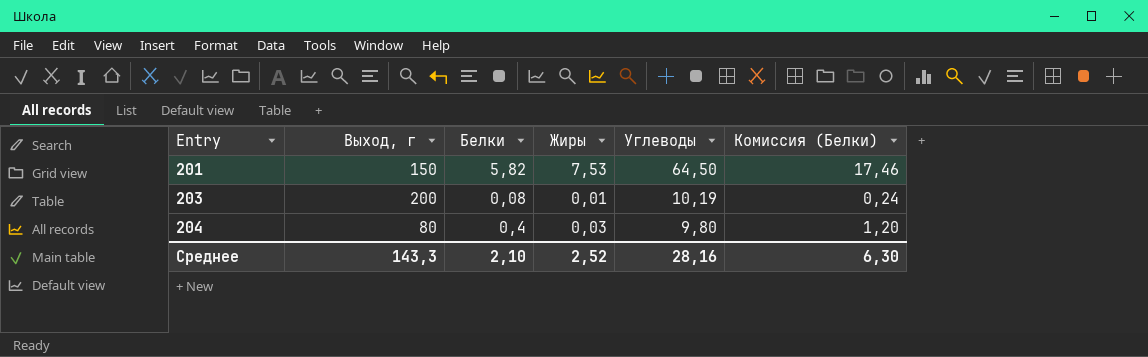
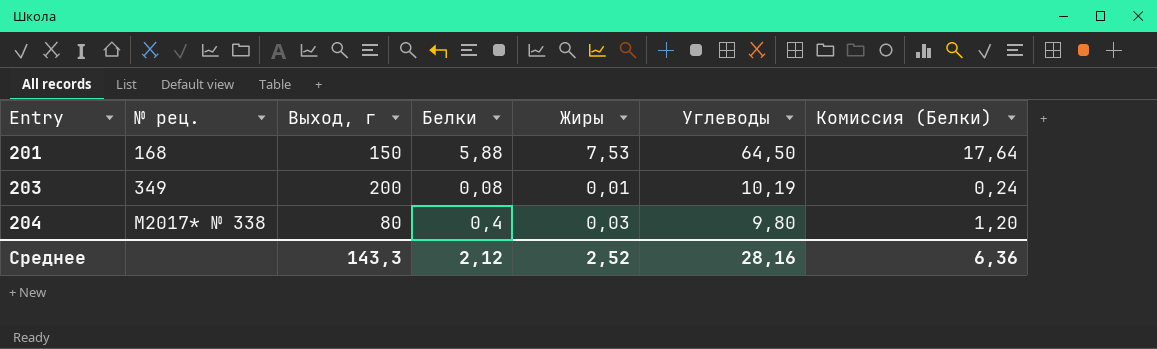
column № рец. | position: none -> 2
201 | Белки: 5,82 -> 5,88
201 | Комиссия (Белки): 17,46 -> 17,64
Среднее | Белки: 2,10 -> 2,12
Среднее | Комиссия (Белки): 6,30 -> 6,36

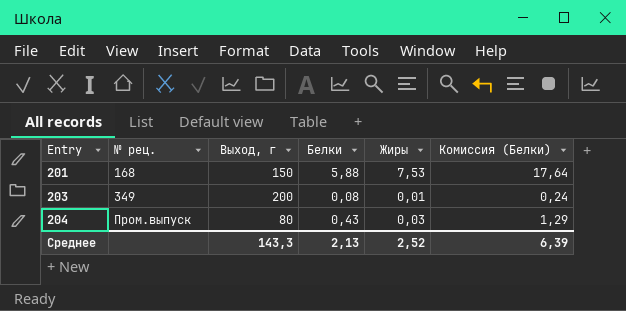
column Углеводы | position: 6 -> none
204 | № рец.: М2017* № 338 -> Пром.выпуск
204 | Белки: 0,4 -> 0,43
204 | Комиссия (Белки): 1,20 -> 1,29
Среднее | Белки: 2,12 -> 2,13
Среднее | Комиссия (Белки): 6,36 -> 6,39

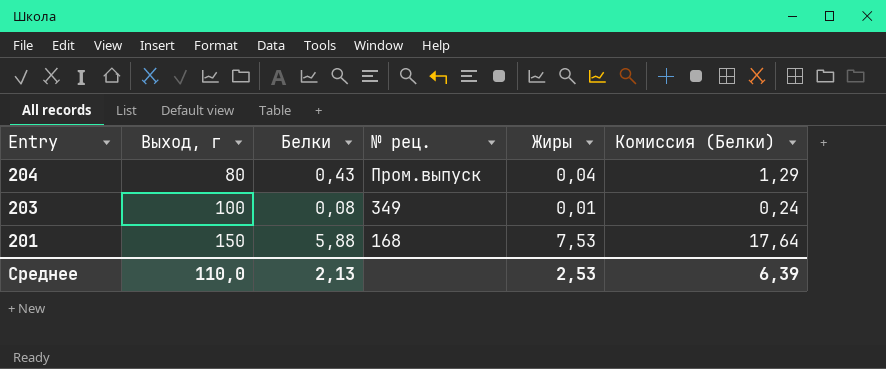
row order: Entry ascending -> Entry descending
column № рец. | position: 2 -> 4
204 | Жиры: 0,03 -> 0,04
203 | Выход, г: 200 -> 100
Среднее | Выход, г: 143,3 -> 110,0
Среднее | Жиры: 2,52 -> 2,53

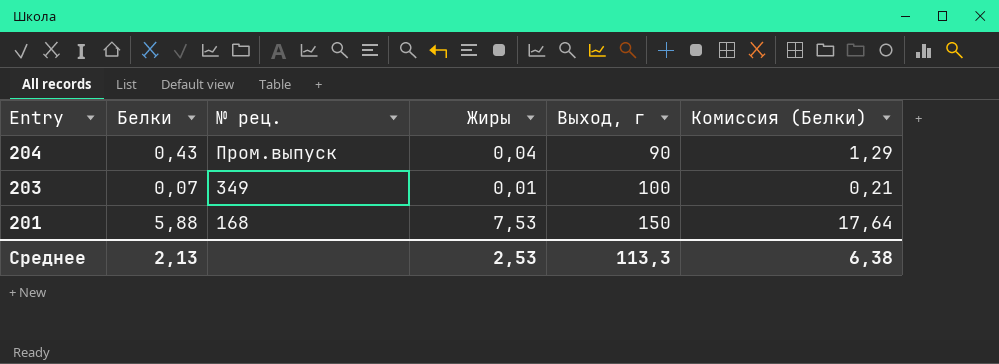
column Выход, г | position: 2 -> 5
204 | Выход, г: 80 -> 90
203 | Белки: 0,08 -> 0,07
203 | Комиссия (Белки): 0,24 -> 0,21
Среднее | Выход, г: 110,0 -> 113,3
Среднее | Комиссия (Белки): 6,39 -> 6,38

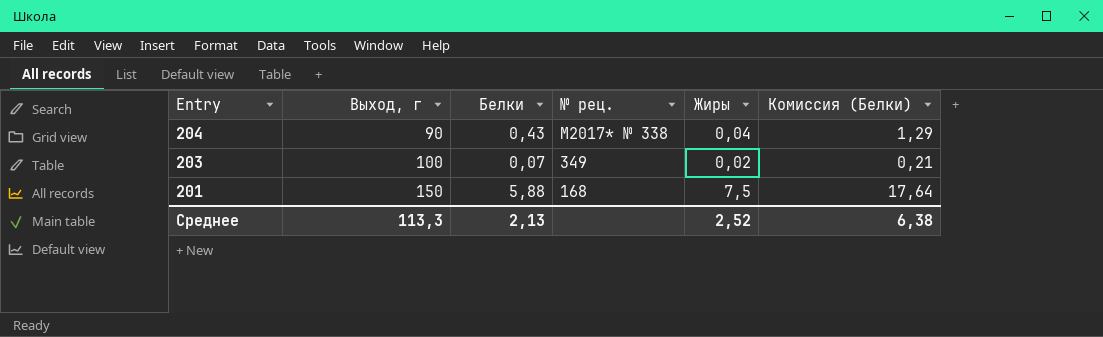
column Выход, г | position: 5 -> 2
204 | № рец.: Пром.выпуск -> М2017* № 338
203 | Жиры: 0,01 -> 0,02
201 | Жиры: 7,53 -> 7,5
Среднее | Жиры: 2,53 -> 2,52

